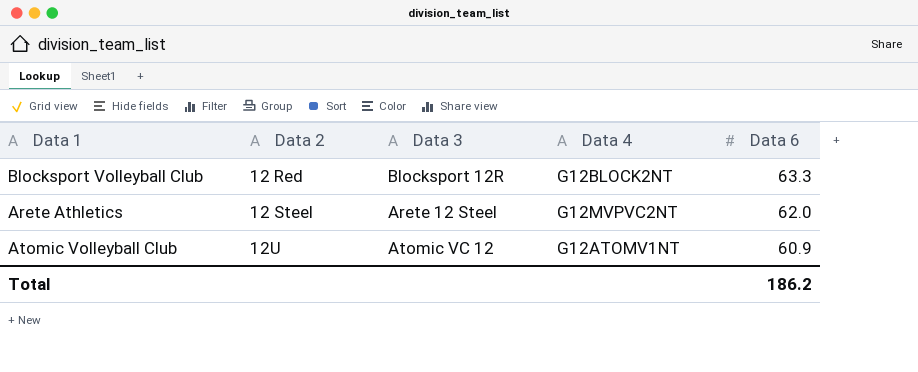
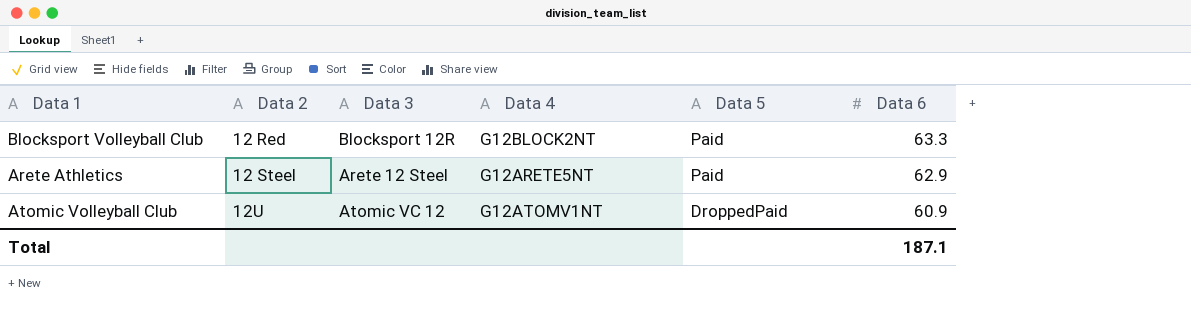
column Data 5 | position: none -> 5
Arete Athletics | Data 4: G12MVPVC2NT -> G12ARETE5NT
Arete Athletics | Data 6: 62.0 -> 62.9
Total | Data 6: 186.2 -> 187.1

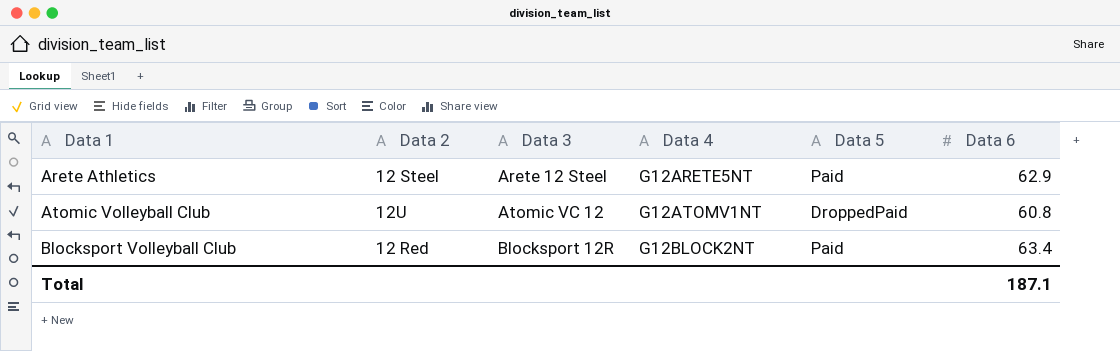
row order: Data 2 ascending -> Data 1 ascending
Atomic Volleyball Club | Data 6: 60.9 -> 60.8
Blocksport Volleyball Club | Data 6: 63.3 -> 63.4

